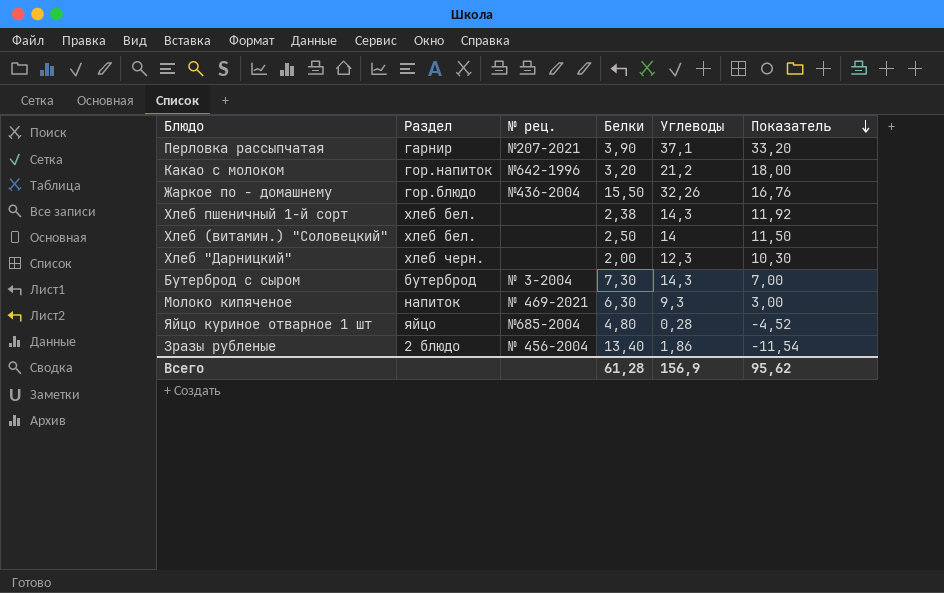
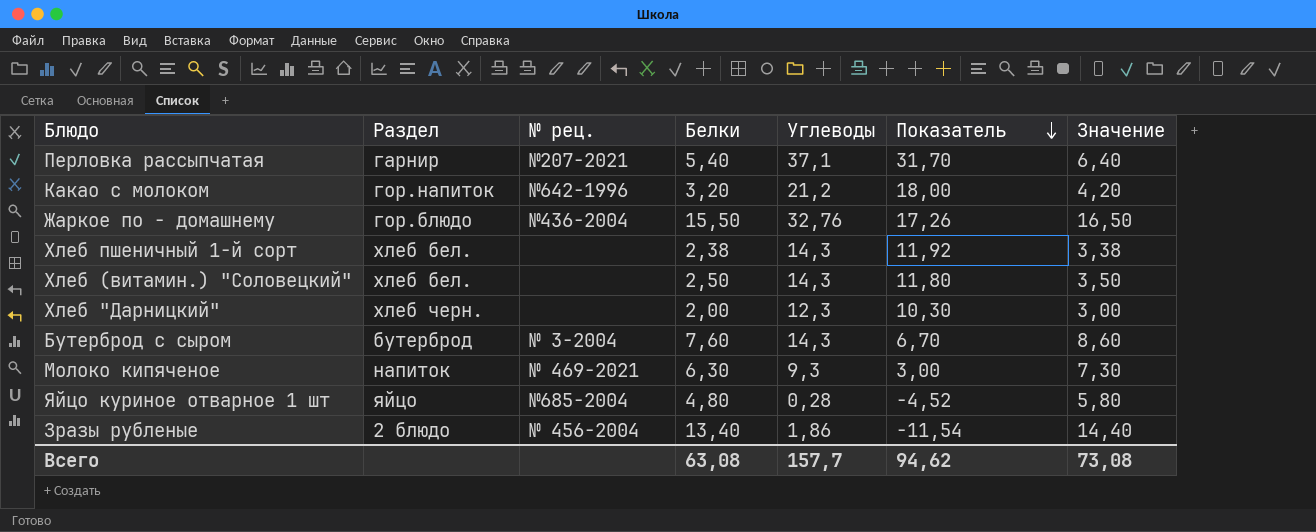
column Значение | formula: none -> [Белки] + 1
Перловка рассыпчатая | Белки: 3,90 -> 5,40
Перловка рассыпчатая | Показатель: 33,20 -> 31,70
Жаркое по - домашнему | Углеводы: 32,26 -> 32,76
Жаркое по - домашнему | Показатель: 16,76 -> 17,26
Хлеб (витамин.) "Соловецкий" | Углеводы: 14 -> 14,3
Хлеб (витамин.) "Соловецкий" | Показатель: 11,50 -> 11,80
Бутерброд с сыром | Белки: 7,30 -> 7,60
Бутерброд с сыром | Показатель: 7,00 -> 6,70
Всего | Белки: 61,28 -> 63,08
Всего | Углеводы: 156,9 -> 157,7
Всего | Показатель: 95,62 -> 94,62

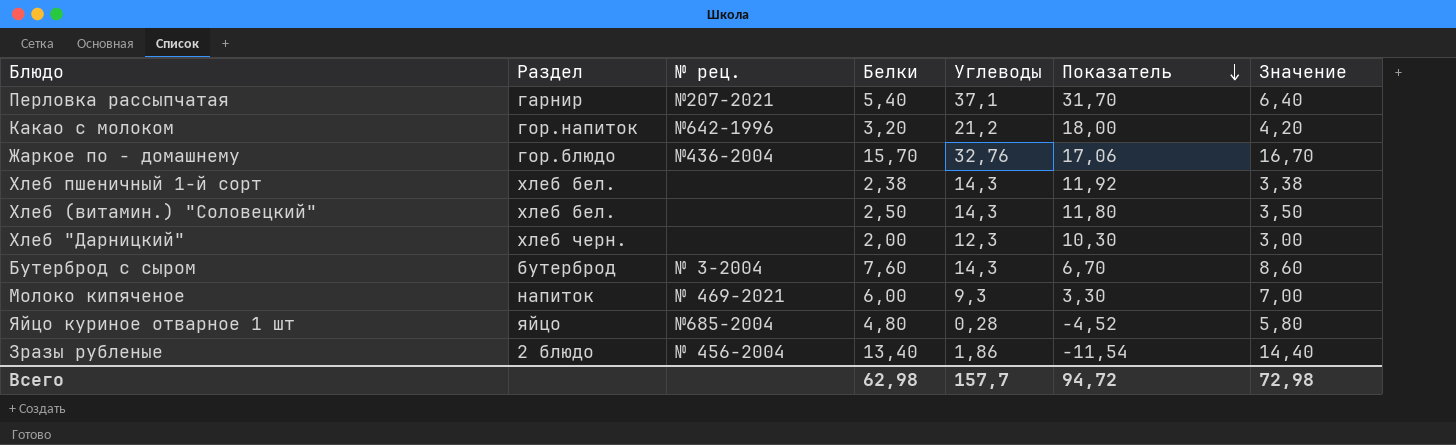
Жаркое по - домашнему | Белки: 15,50 -> 15,70
Жаркое по - домашнему | Показатель: 17,26 -> 17,06
Жаркое по - домашнему | Значение: 16,50 -> 16,70
Молоко кипяченое | Белки: 6,30 -> 6,00
Молоко кипяченое | Показатель: 3,00 -> 3,30
Молоко кипяченое | Значение: 7,30 -> 7,00
Всего | Белки: 63,08 -> 62,98
Всего | Показатель: 94,62 -> 94,72
Всего | Значение: 73,08 -> 72,98

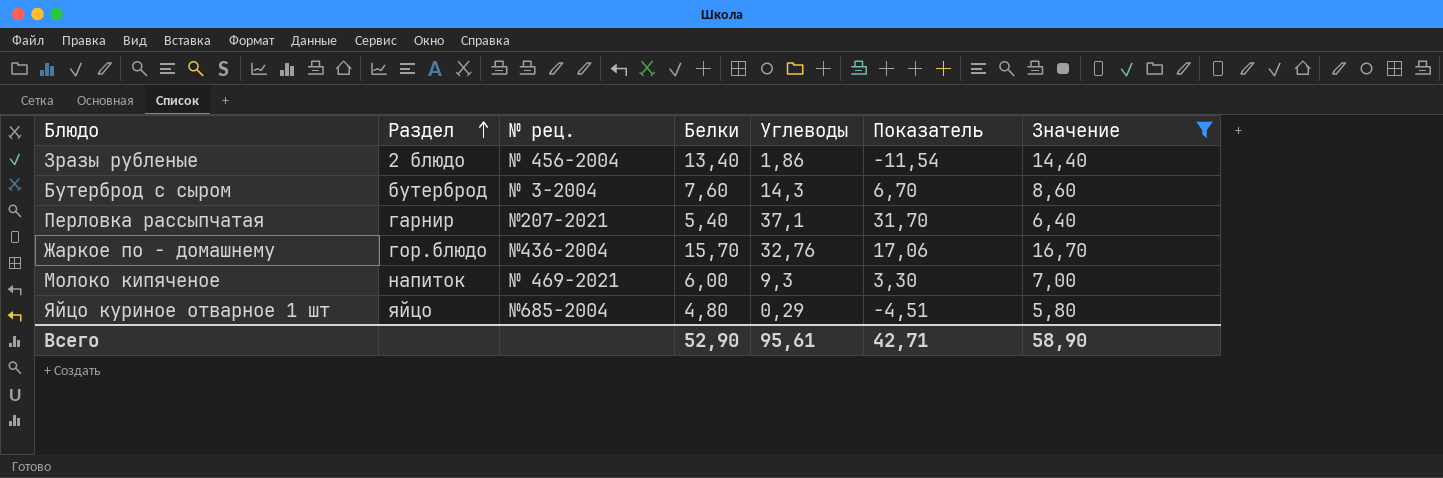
filter: none -> Значение >= 5,80
row order: Показатель descending -> Раздел ascending
Яйцо куриное отварное 1 шт | Углеводы: 0,28 -> 0,29
Яйцо куриное отварное 1 шт | Показатель: -4,52 -> -4,51
Всего | Белки: 62,98 -> 52,90
Всего | Углеводы: 157,7 -> 95,61
Всего | Показатель: 94,72 -> 42,71
Всего | Значение: 72,98 -> 58,90

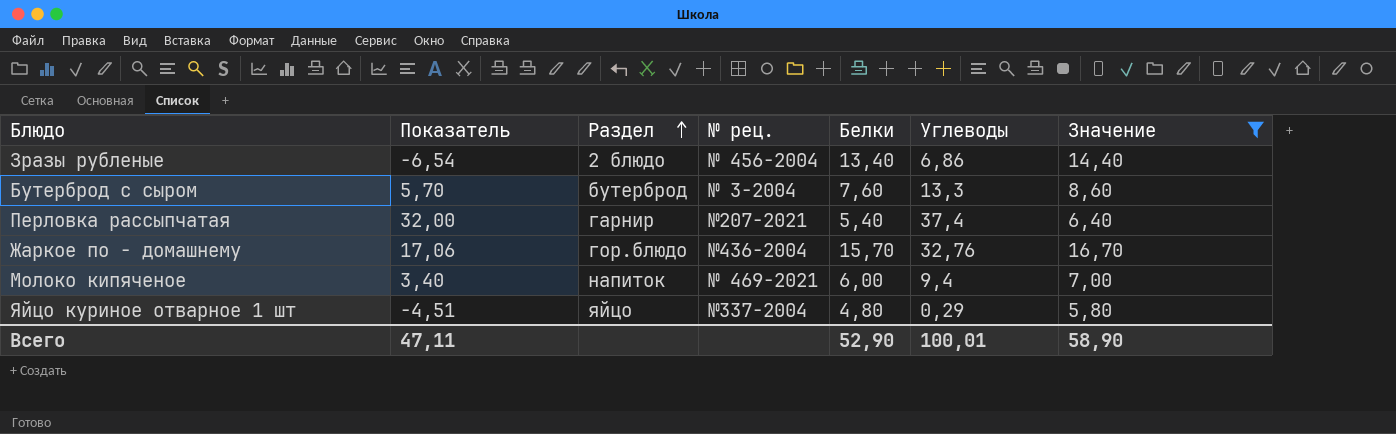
column Показатель | position: 6 -> 2
Зразы рубленые | Показатель: -11,54 -> -6,54
Зразы рубленые | Углеводы: 1,86 -> 6,86
Бутерброд с сыром | Показатель: 6,70 -> 5,70
Бутерброд с сыром | Углеводы: 14,3 -> 13,3
Перловка рассыпчатая | Показатель: 31,70 -> 32,00
Перловка рассыпчатая | Углеводы: 37,1 -> 37,4
Молоко кипяченое | Показатель: 3,30 -> 3,40
Молоко кипяченое | Углеводы: 9,3 -> 9,4
Яйцо куриное отварное 1 шт | № рец.: №685-2004 -> №337-2004
Всего | Показатель: 42,71 -> 47,11
Всего | Углеводы: 95,61 -> 100,01

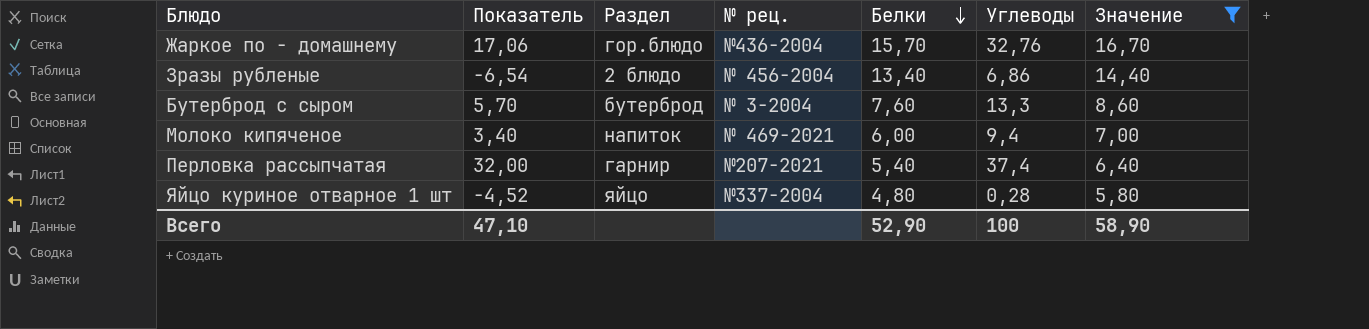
row order: Раздел ascending -> Белки descending
Яйцо куриное отварное 1 шт | Показатель: -4,51 -> -4,52
Яйцо куриное отварное 1 шт | Углеводы: 0,29 -> 0,28
Всего | Показатель: 47,11 -> 47,10
Всего | Углеводы: 100,01 -> 100

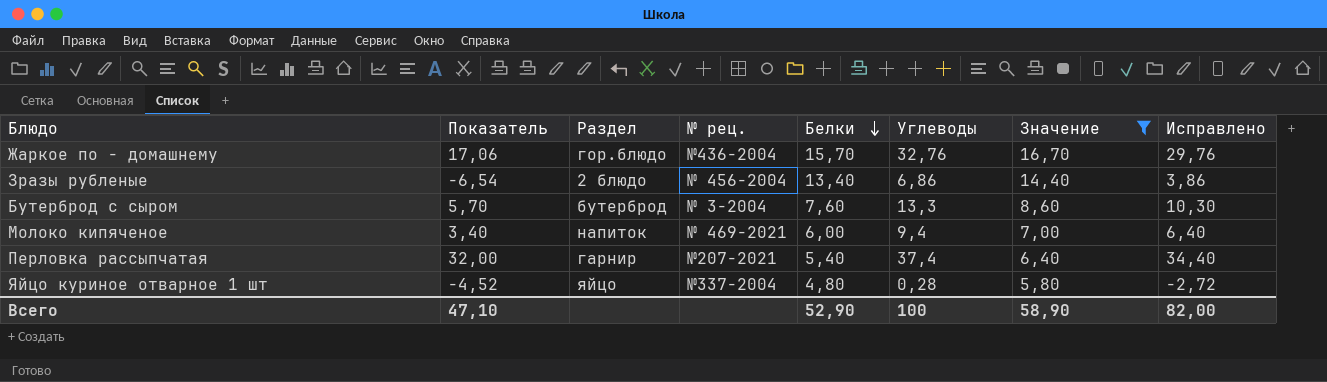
column Исправлено | formula: none -> [Углеводы] - 3

